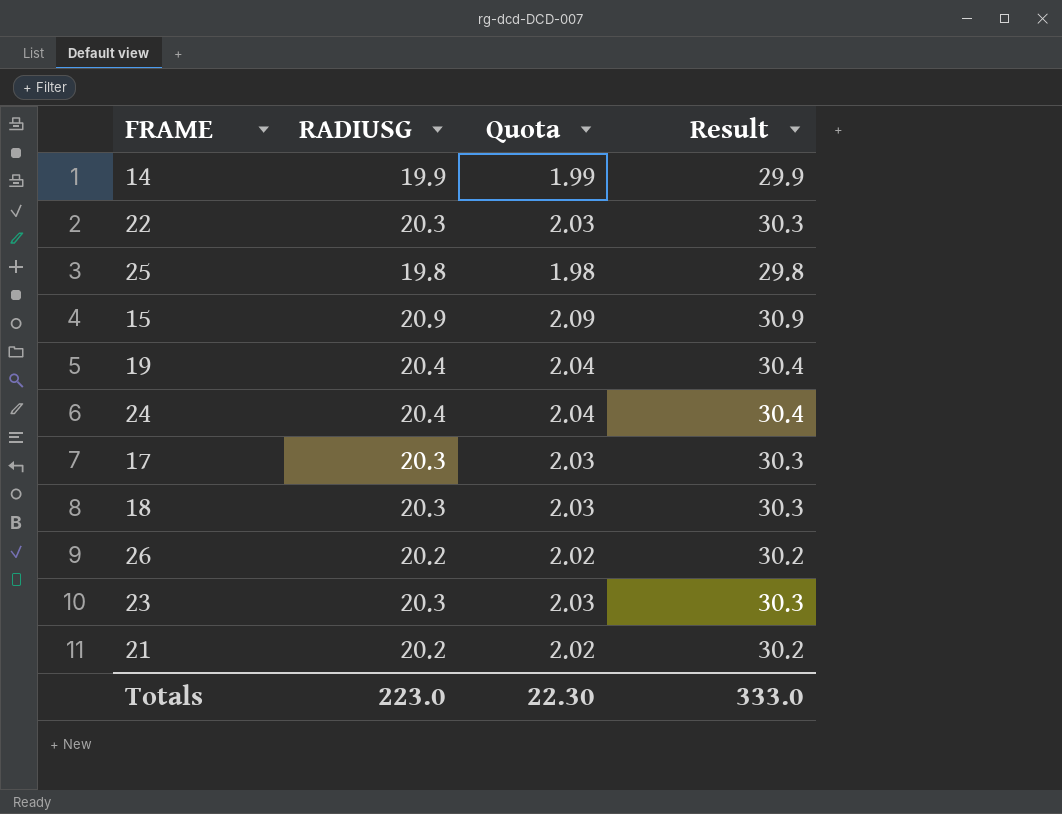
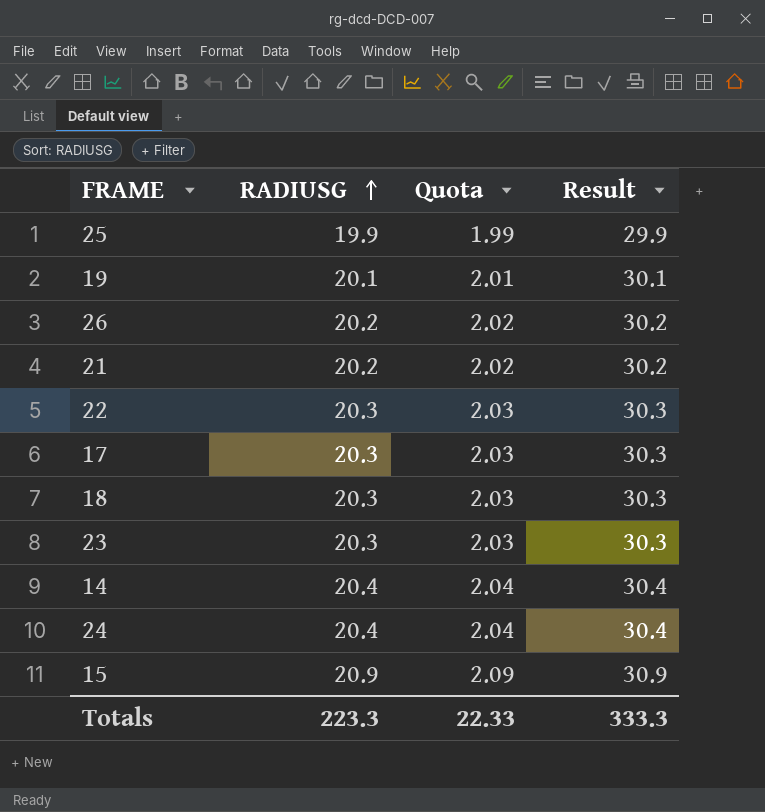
row order: none -> RADIUSG ascending
25 | RADIUSG: 19.8 -> 19.9
25 | Quota: 1.98 -> 1.99
25 | Result: 29.8 -> 29.9
19 | RADIUSG: 20.4 -> 20.1
19 | Quota: 2.04 -> 2.01
19 | Result: 30.4 -> 30.1
14 | RADIUSG: 19.9 -> 20.4
14 | Quota: 1.99 -> 2.04
14 | Result: 29.9 -> 30.4
Totals | RADIUSG: 223.0 -> 223.3
Totals | Quota: 22.30 -> 22.33
Totals | Result: 333.0 -> 333.3

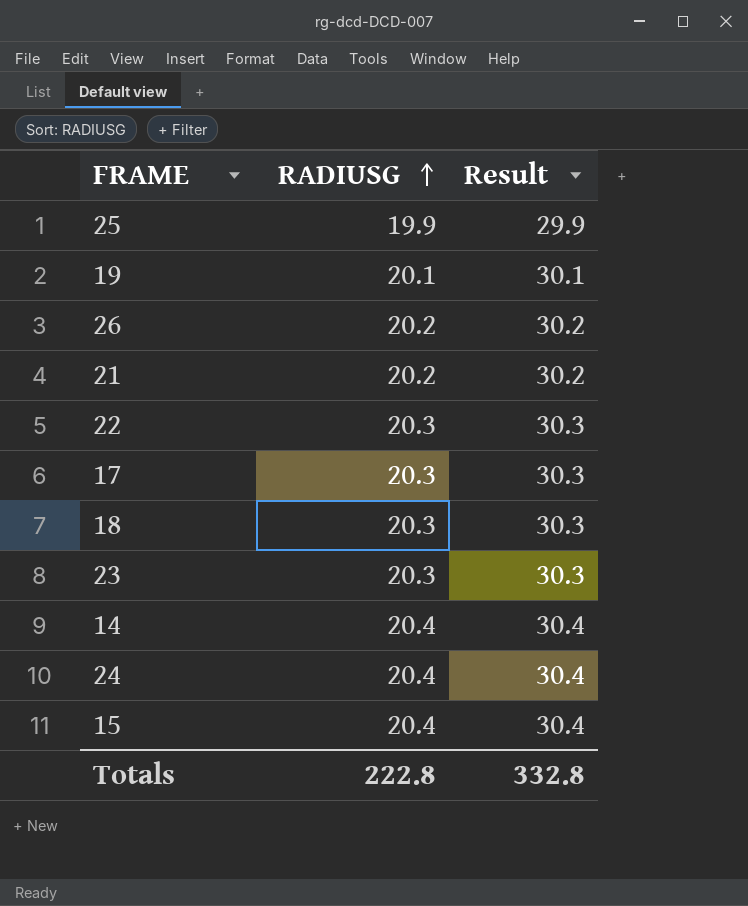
column Quota | formula: [RADIUSG] * 0.1 -> none
15 | RADIUSG: 20.9 -> 20.4
15 | Result: 30.9 -> 30.4
Totals | RADIUSG: 223.3 -> 222.8
Totals | Result: 333.3 -> 332.8

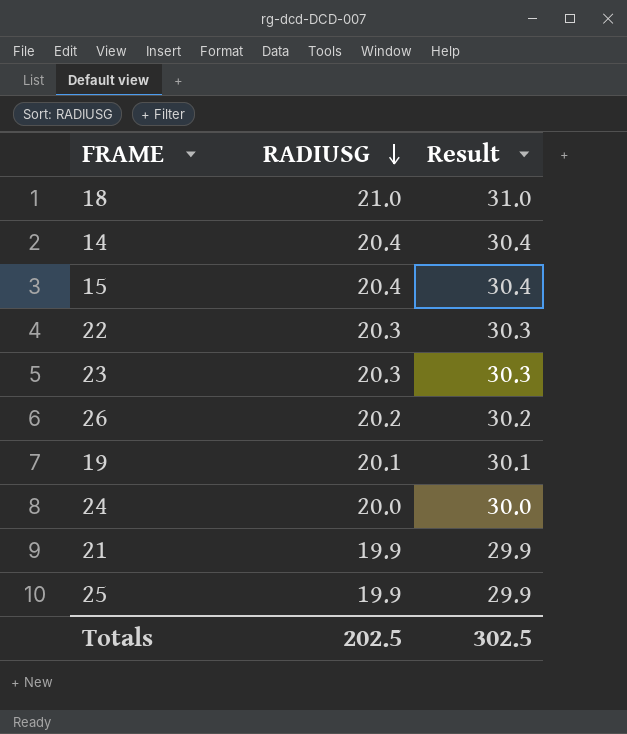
row order: RADIUSG ascending -> RADIUSG descending
row 17: 20.3 | 30.3 -> none
18 | RADIUSG: 20.3 -> 21.0
18 | Result: 30.3 -> 31.0
24 | RADIUSG: 20.4 -> 20.0
24 | Result: 30.4 -> 30.0
21 | RADIUSG: 20.2 -> 19.9
21 | Result: 30.2 -> 29.9
Totals | RADIUSG: 222.8 -> 202.5
Totals | Result: 332.8 -> 302.5

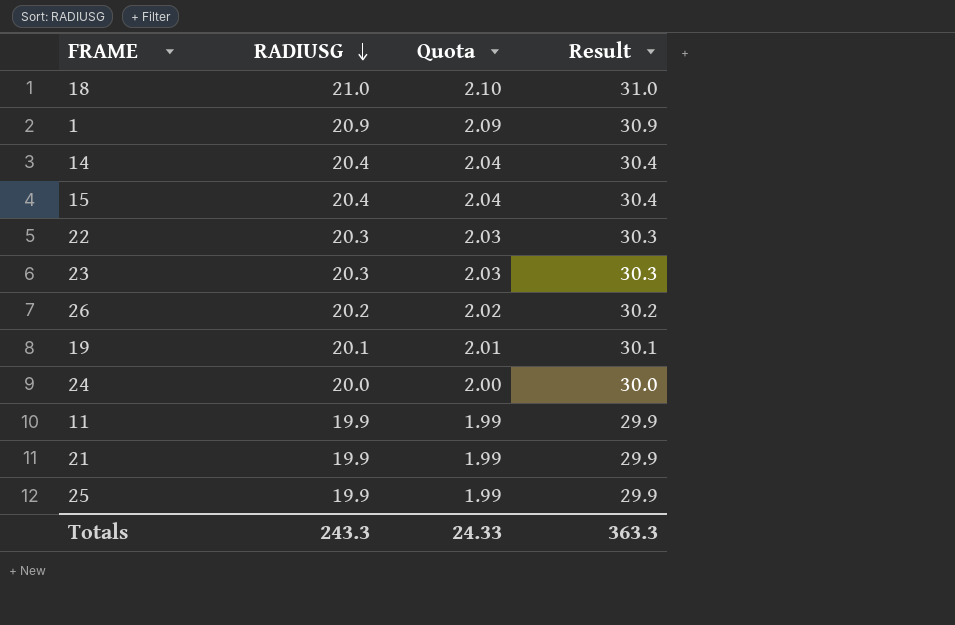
column Quota | formula: none -> [RADIUSG] * 0.1
row 1: none -> 20.9 | 2.09 | 30.9
row 11: none -> 19.9 | 1.99 | 29.9
Totals | RADIUSG: 202.5 -> 243.3
Totals | Result: 302.5 -> 363.3

